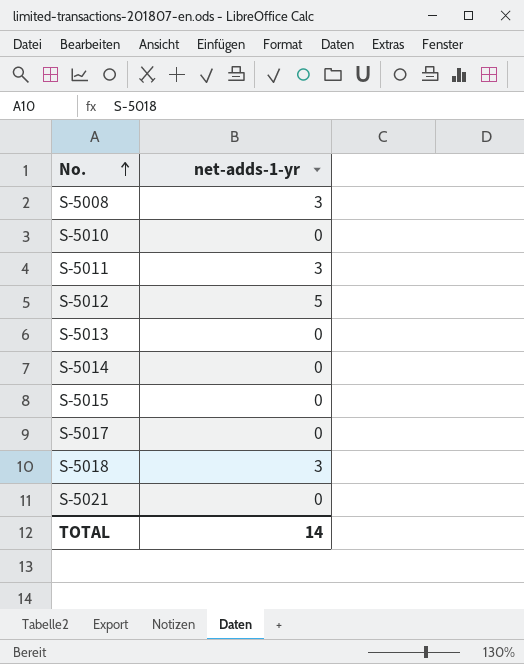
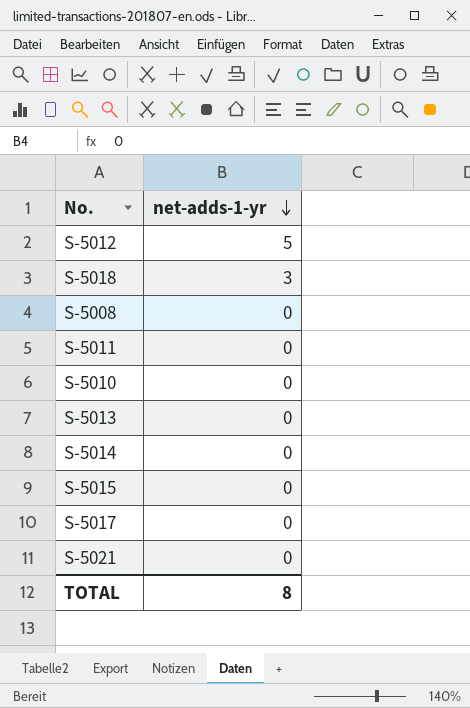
row order: No. ascending -> net-adds-1-yr descending
S-5008 | net-adds-1-yr: 3 -> 0
S-5011 | net-adds-1-yr: 3 -> 0
TOTAL | net-adds-1-yr: 14 -> 8

